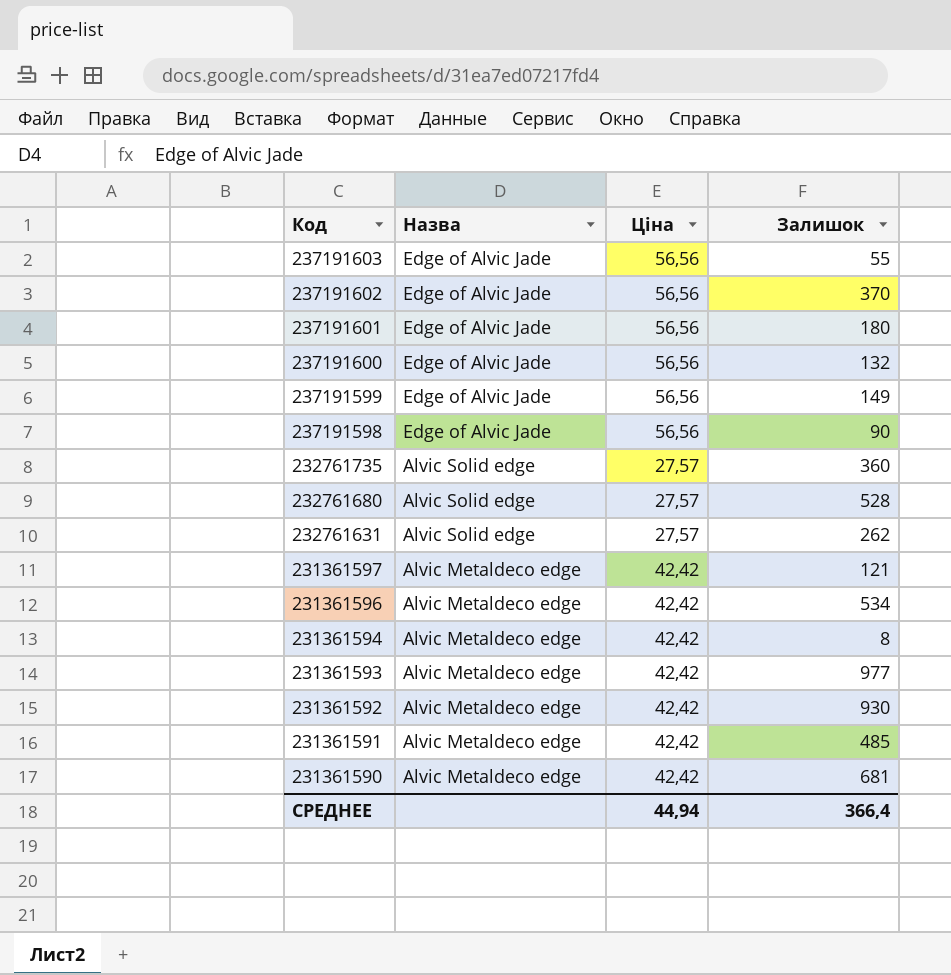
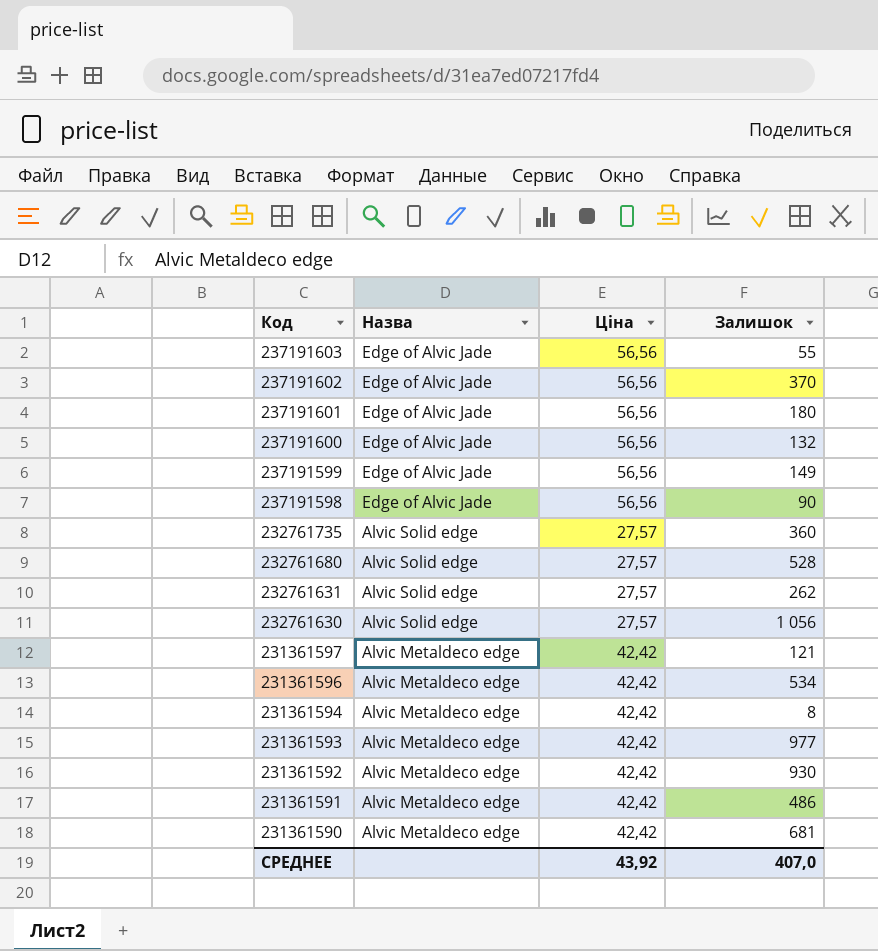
row 232761630: none -> Alvic Solid edge | 27,57 | 1 056
231361591 | Залишок: 485 -> 486
СРЕДНЕЕ | Ціна: 44,94 -> 43,92
СРЕДНЕЕ | Залишок: 366,4 -> 407,0

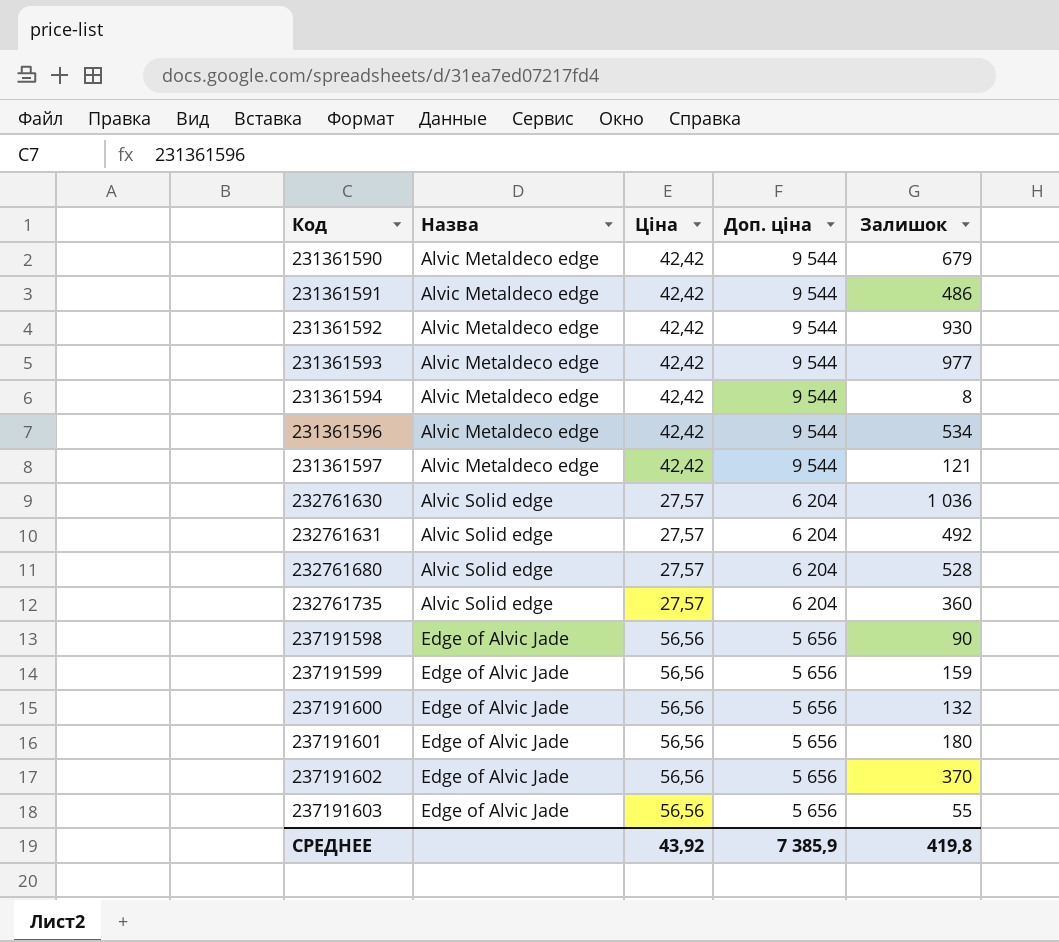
row order: Код descending -> Код ascending
column Доп. ціна | position: none -> 4
231361590 | Залишок: 681 -> 679
232761630 | Залишок: 1 056 -> 1 036
232761631 | Залишок: 262 -> 492
237191599 | Залишок: 149 -> 159
СРЕДНЕЕ | Залишок: 407,0 -> 419,8

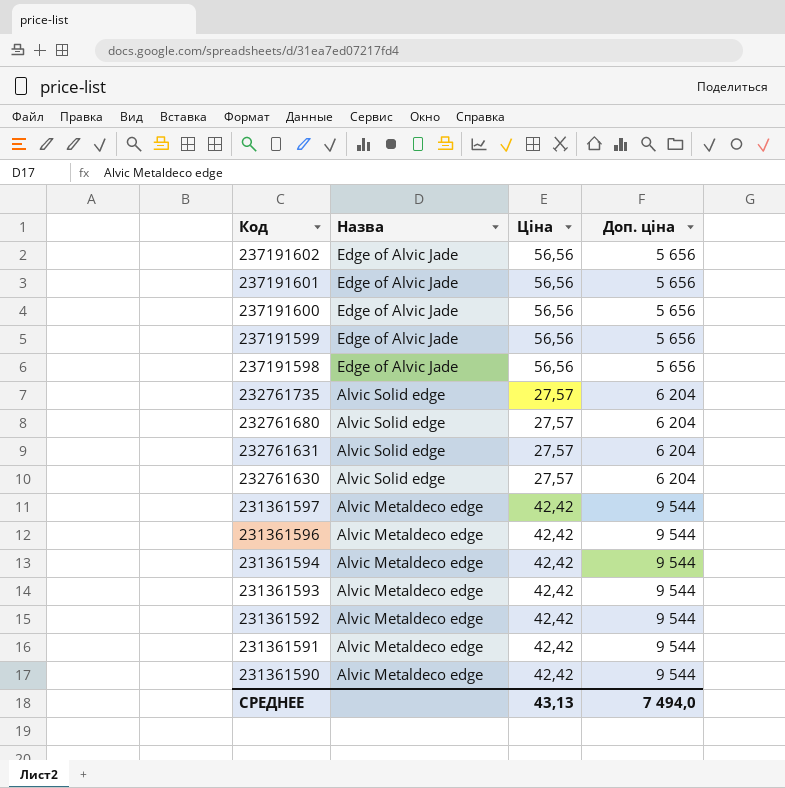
row order: Код ascending -> Код descending
column Залишок | position: 5 -> none
row 237191603: Edge of Alvic Jade | 56,56 | 5 656 | 55 -> none
СРЕДНЕЕ | Ціна: 43,92 -> 43,13
СРЕДНЕЕ | Доп. ціна: 7 385,9 -> 7 494,0

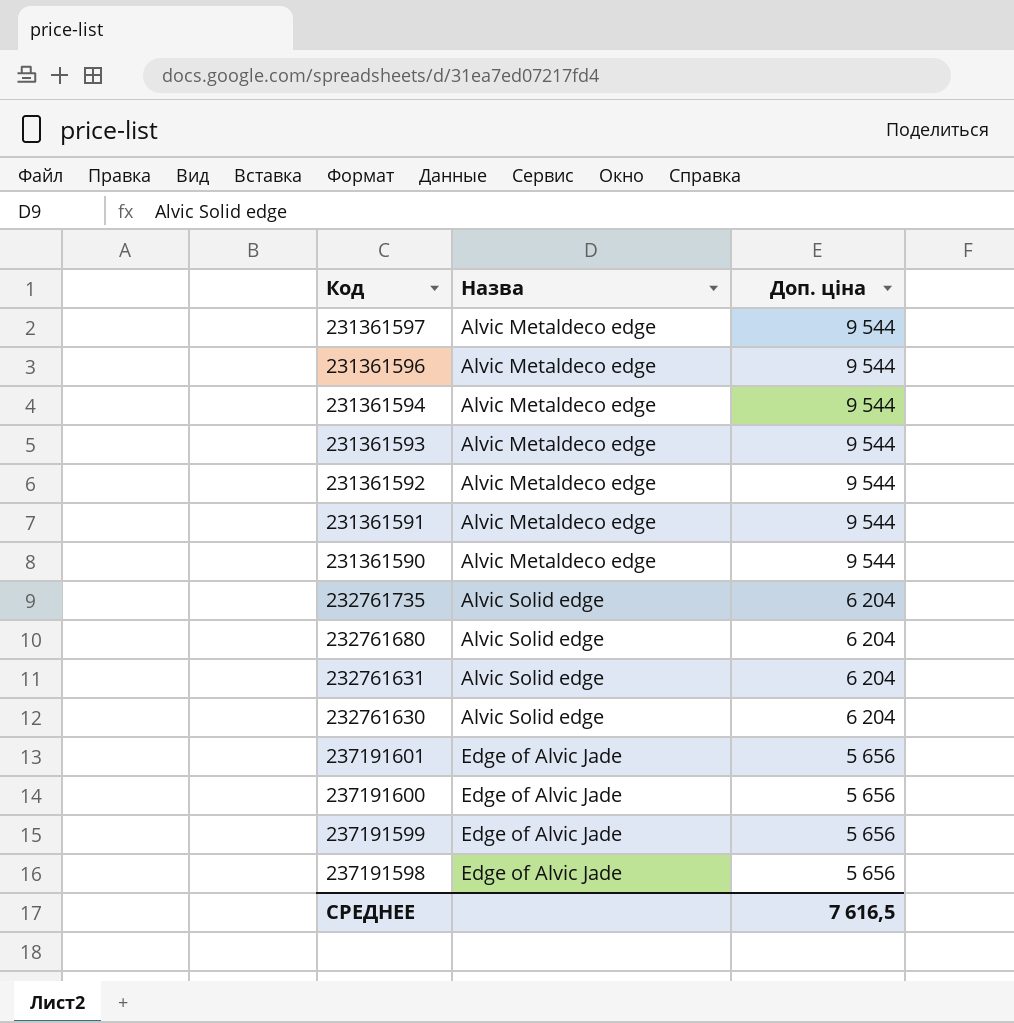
row order: Код descending -> Назва ascending
column Ціна | position: 3 -> none
row 237191602: Edge of Alvic Jade | 56,56 | 5 656 -> none
СРЕДНЕЕ | Доп. ціна: 7 494,0 -> 7 616,5

